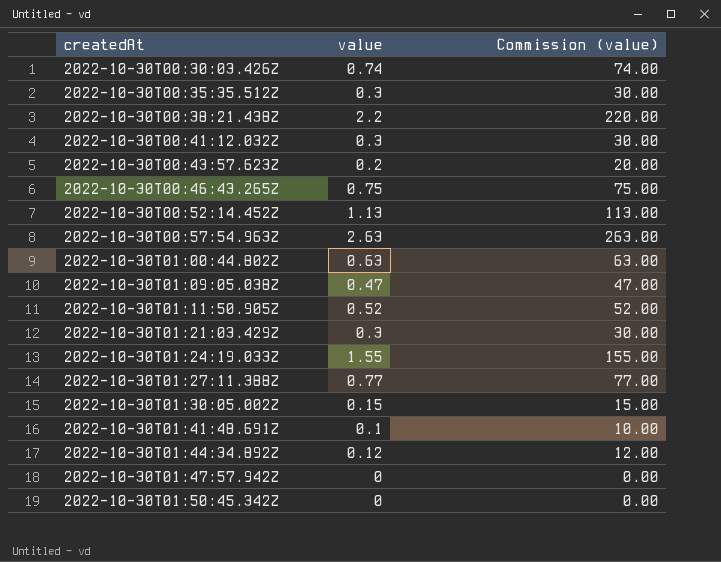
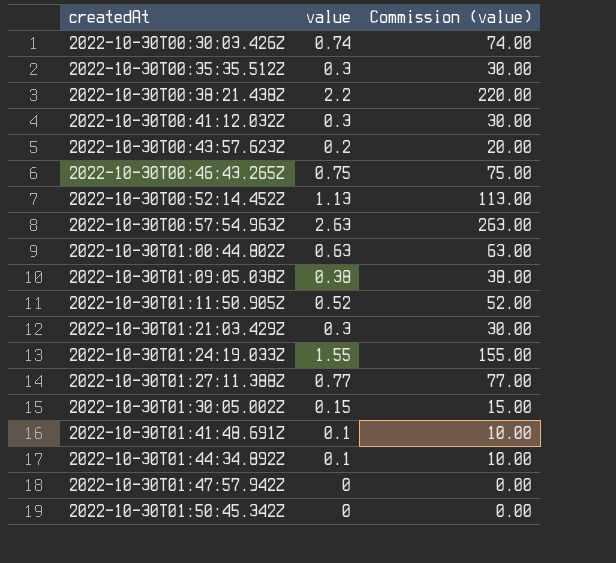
2022-10-30T01:09:05.038Z | value: 0.47 -> 0.38
2022-10-30T01:09:05.038Z | Commission (value): 47.00 -> 38.00
2022-10-30T01:44:34.892Z | value: 0.12 -> 0.1
2022-10-30T01:44:34.892Z | Commission (value): 12.00 -> 10.00

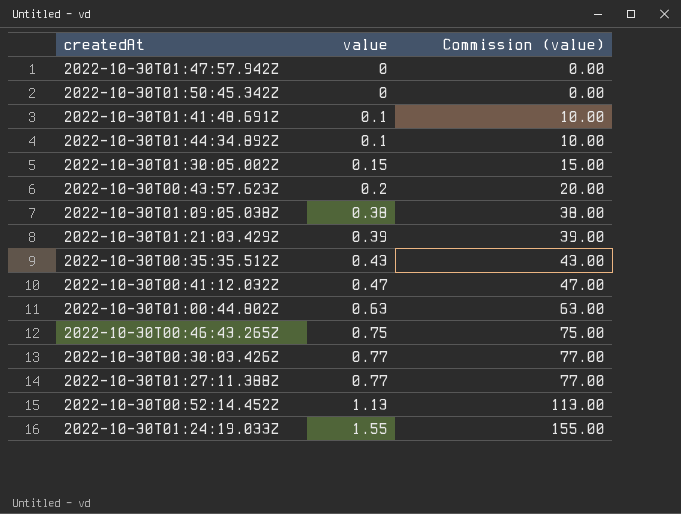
row order: createdAt ascending -> value ascending
row 2022-10-30T00:38:21.438Z: 2.2 | 220.00 -> none
row 2022-10-30T00:57:54.963Z: 2.63 | 263.00 -> none
row 2022-10-30T01:11:50.905Z: 0.52 | 52.00 -> none
2022-10-30T01:21:03.429Z | value: 0.3 -> 0.39
2022-10-30T01:21:03.429Z | Commission (value): 30.00 -> 39.00
2022-10-30T00:35:35.512Z | value: 0.3 -> 0.43
2022-10-30T00:35:35.512Z | Commission (value): 30.00 -> 43.00
2022-10-30T00:41:12.032Z | value: 0.3 -> 0.47
2022-10-30T00:41:12.032Z | Commission (value): 30.00 -> 47.00
2022-10-30T00:30:03.426Z | value: 0.74 -> 0.77
2022-10-30T00:30:03.426Z | Commission (value): 74.00 -> 77.00

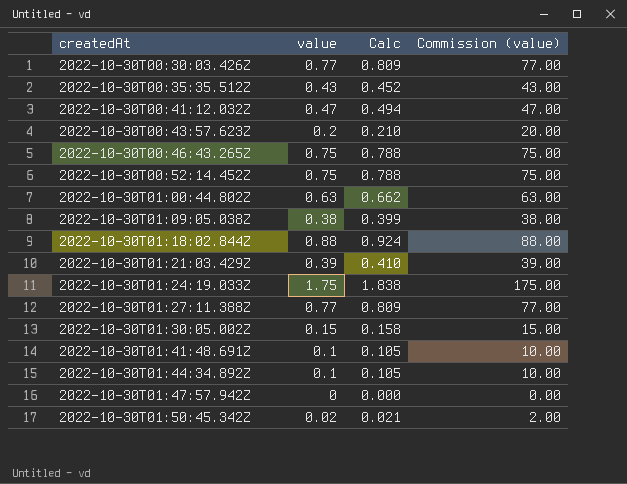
row order: value ascending -> createdAt ascending
column Calc | formula: none -> [value] * 1.05
2022-10-30T00:52:14.452Z | value: 1.13 -> 0.75
2022-10-30T00:52:14.452Z | Commission (value): 113.00 -> 75.00
row 2022-10-30T01:18:02.844Z: none -> 0.88 | 0.924 | 88.00
2022-10-30T01:24:19.033Z | value: 1.55 -> 1.75
2022-10-30T01:24:19.033Z | Commission (value): 155.00 -> 175.00
2022-10-30T01:50:45.342Z | value: 0 -> 0.02
2022-10-30T01:50:45.342Z | Commission (value): 0.00 -> 2.00

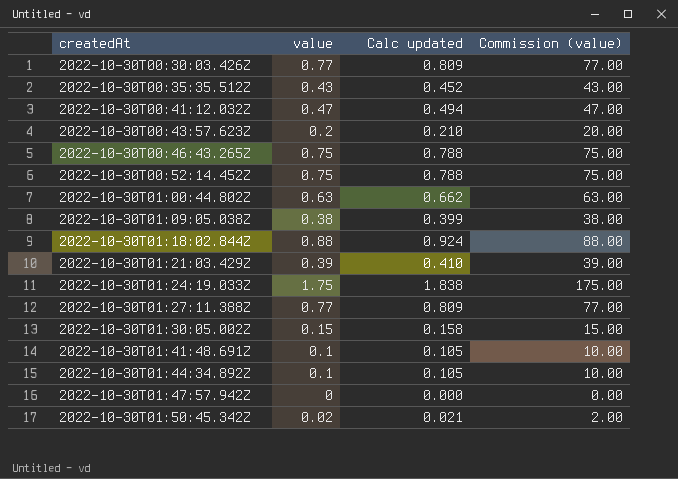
column name: Calc -> Calc updated

